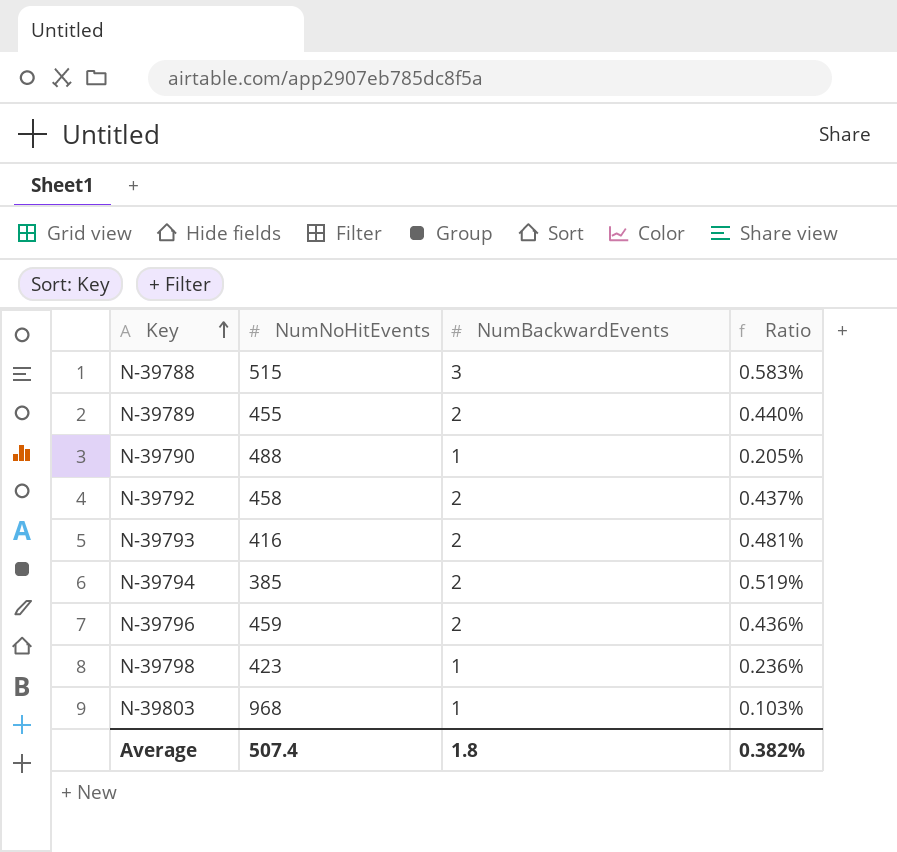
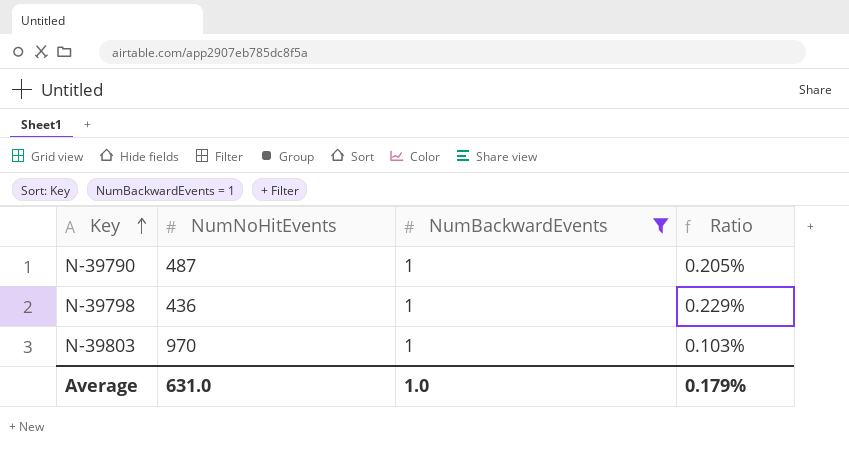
filter: none -> NumBackwardEvents = 1
N-39790 | NumNoHitEvents: 488 -> 487
N-39798 | NumNoHitEvents: 423 -> 436
N-39798 | Ratio: 0.236% -> 0.229%
N-39803 | NumNoHitEvents: 968 -> 970
Average | NumNoHitEvents: 507.4 -> 631.0
Average | NumBackwardEvents: 1.8 -> 1.0
Average | Ratio: 0.382% -> 0.179%

